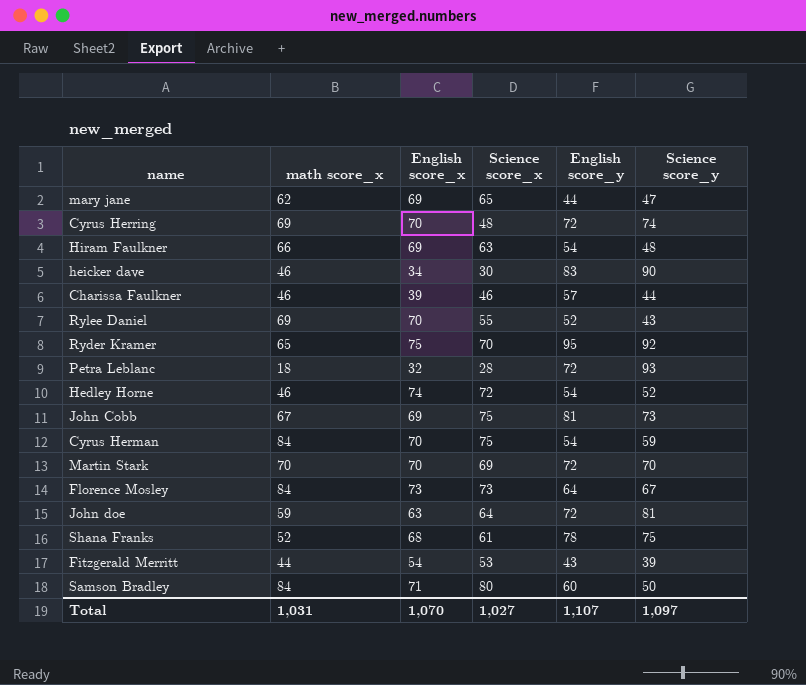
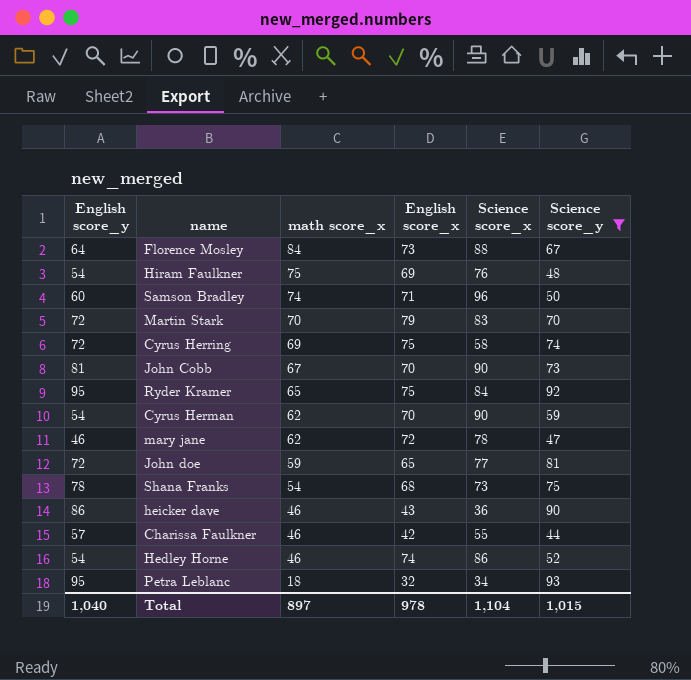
filter: none -> Science score_y >= 44
row order: none -> math score_x descending
column English score_y | position: 5 -> 1
Florence Mosley | Science score_x: 73 -> 88
Hiram Faulkner | math score_x: 66 -> 75
Hiram Faulkner | Science score_x: 63 -> 76
Samson Bradley | math score_x: 84 -> 74
Samson Bradley | Science score_x: 80 -> 96
Martin Stark | English score_x: 70 -> 79
Martin Stark | Science score_x: 69 -> 83
Cyrus Herring | English score_x: 70 -> 75
Cyrus Herring | Science score_x: 48 -> 58
John Cobb | English score_x: 69 -> 70
John Cobb | Science score_x: 75 -> 90
Ryder Kramer | Science score_x: 70 -> 84
Cyrus Herman | math score_x: 84 -> 62
Cyrus Herman | Science score_x: 75 -> 90
mary jane | English score_y: 44 -> 46
mary jane | English score_x: 69 -> 72
mary jane | Science score_x: 65 -> 78
John doe | English score_x: 63 -> 65
John doe | Science score_x: 64 -> 77
Shana Franks | math score_x: 52 -> 54
Shana Franks | Science score_x: 61 -> 73
heicker dave | English score_y: 83 -> 86
heicker dave | English score_x: 34 -> 43
heicker dave | Science score_x: 30 -> 36
Charissa Faulkner | English score_x: 39 -> 42
Charissa Faulkner | Science score_x: 46 -> 55
Hedley Horne | Science score_x: 72 -> 86
Petra Leblanc | English score_y: 72 -> 95
Petra Leblanc | Science score_x: 28 -> 34
Total | English score_y: 1,107 -> 1,040
Total | math score_x: 1,031 -> 897
Total | English score_x: 1,070 -> 978
Total | Science score_x: 1,027 -> 1,104
Total | Science score_y: 1,097 -> 1,015

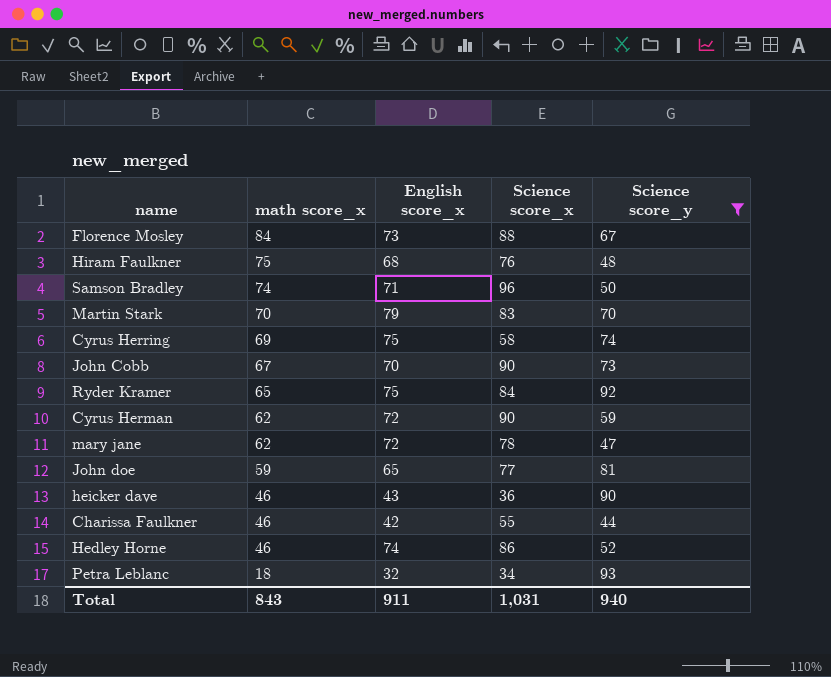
column English score_y | position: 1 -> none
row Shana Franks: 78 | 54 | 68 | 73 | 75 -> none
Hiram Faulkner | English score_x: 69 -> 68
Cyrus Herman | English score_x: 70 -> 72
Total | math score_x: 897 -> 843
Total | English score_x: 978 -> 911
Total | Science score_x: 1,104 -> 1,031
Total | Science score_y: 1,015 -> 940

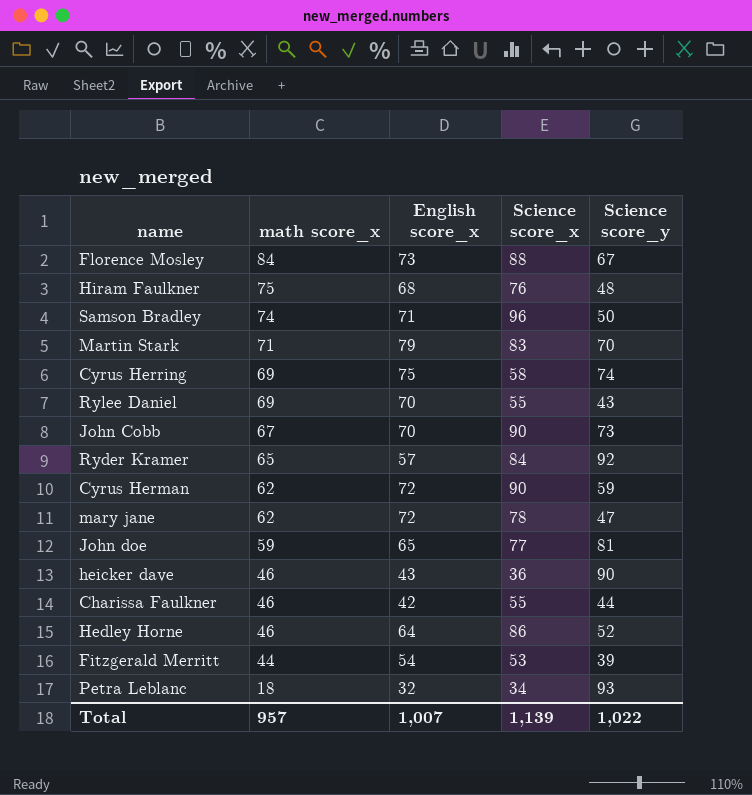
filter: Science score_y >= 44 -> none
Martin Stark | math score_x: 70 -> 71
Ryder Kramer | English score_x: 75 -> 57
Hedley Horne | English score_x: 74 -> 64
Total | math score_x: 843 -> 957
Total | English score_x: 911 -> 1,007
Total | Science score_x: 1,031 -> 1,139
Total | Science score_y: 940 -> 1,022

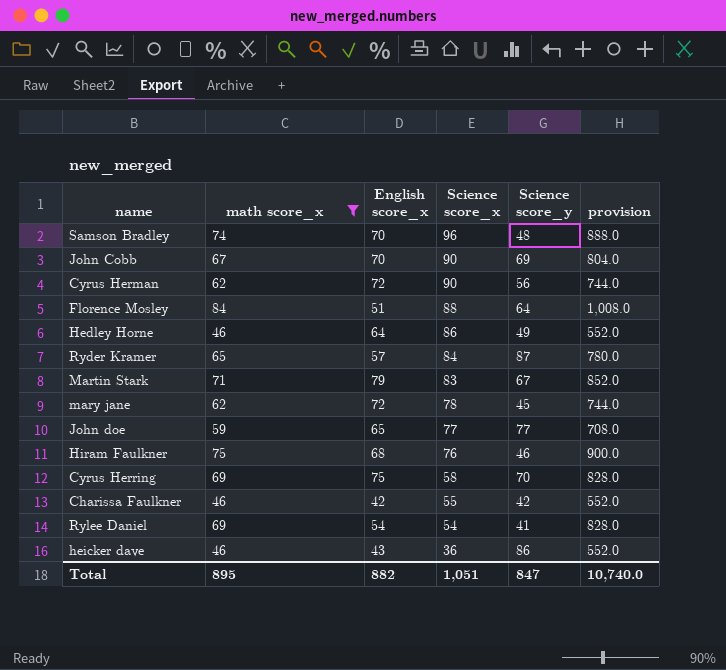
filter: none -> math score_x >= 46
row order: math score_x descending -> Science score_x descending
column provision | formula: none -> [math score_x] * 12
Samson Bradley | English score_x: 71 -> 70
Samson Bradley | Science score_y: 50 -> 48
John Cobb | Science score_y: 73 -> 69
Cyrus Herman | Science score_y: 59 -> 56
Florence Mosley | English score_x: 73 -> 51
Florence Mosley | Science score_y: 67 -> 64
Hedley Horne | Science score_y: 52 -> 49
Ryder Kramer | Science score_y: 92 -> 87
Martin Stark | Science score_y: 70 -> 67
mary jane | Science score_y: 47 -> 45
John doe | Science score_y: 81 -> 77
Hiram Faulkner | Science score_y: 48 -> 46
Cyrus Herring | Science score_y: 74 -> 70
Charissa Faulkner | Science score_y: 44 -> 42
Rylee Daniel | English score_x: 70 -> 54
Rylee Daniel | Science score_x: 55 -> 54
Rylee Daniel | Science score_y: 43 -> 41
heicker dave | Science score_y: 90 -> 86
Total | math score_x: 957 -> 895
Total | English score_x: 1,007 -> 882
Total | Science score_x: 1,139 -> 1,051
Total | Science score_y: 1,022 -> 847

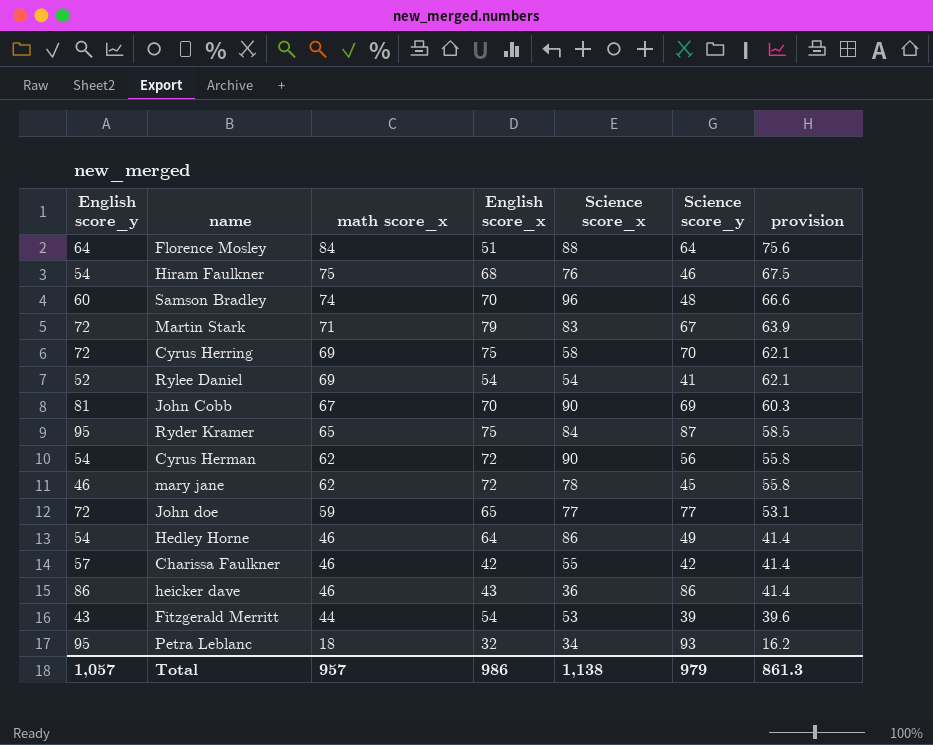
filter: math score_x >= 46 -> none
row order: Science score_x descending -> math score_x descending
column English score_y | position: none -> 1
column provision | formula: [math score_x] * 12 -> [math score_x] * 0.9
Ryder Kramer | English score_x: 57 -> 75
Total | math score_x: 895 -> 957
Total | English score_x: 882 -> 986
Total | Science score_x: 1,051 -> 1,138
Total | Science score_y: 847 -> 979
Total | provision: 10,740.0 -> 861.3

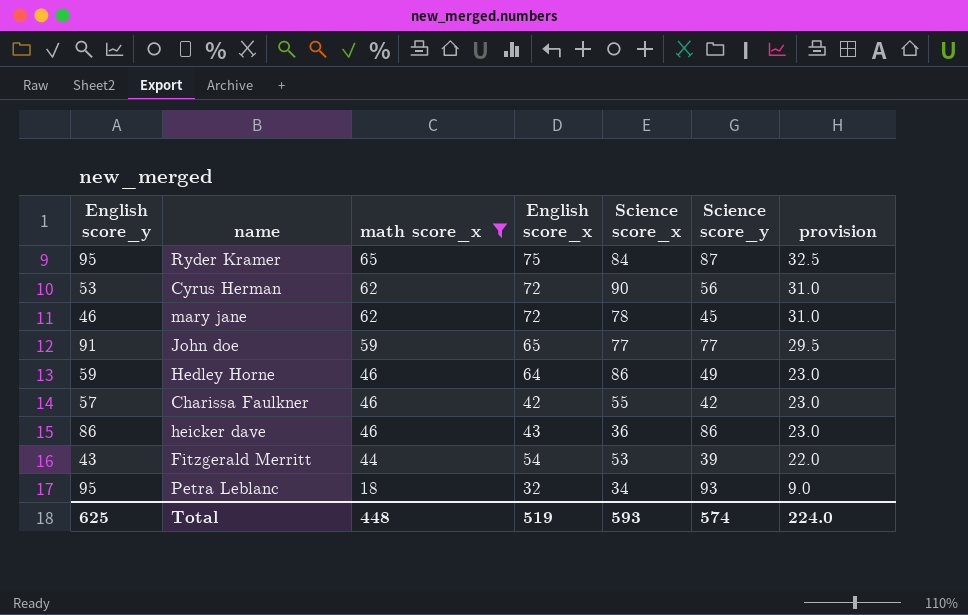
filter: none -> math score_x <= 65
column provision | formula: [math score_x] * 0.9 -> [math score_x] * 0.5
Cyrus Herman | English score_y: 54 -> 53
John doe | English score_y: 72 -> 91
Hedley Horne | English score_y: 54 -> 59
Total | English score_y: 1,057 -> 625
Total | math score_x: 957 -> 448
Total | English score_x: 986 -> 519
Total | Science score_x: 1,138 -> 593
Total | Science score_y: 979 -> 574
Total | provision: 861.3 -> 224.0

